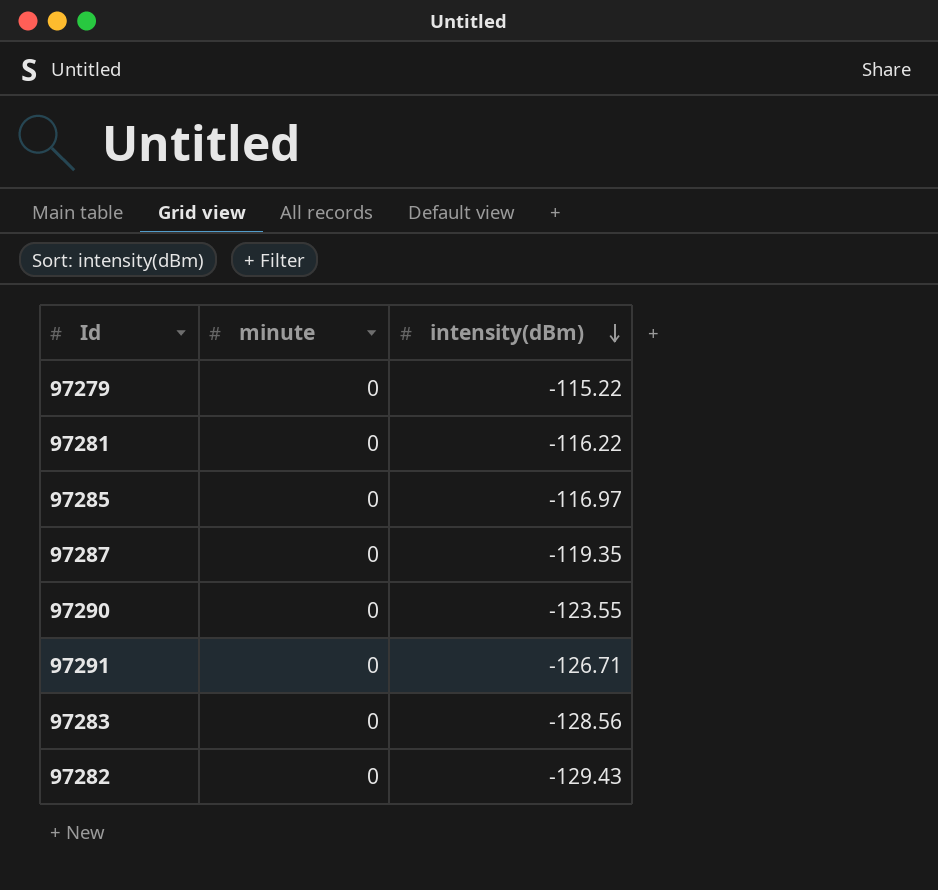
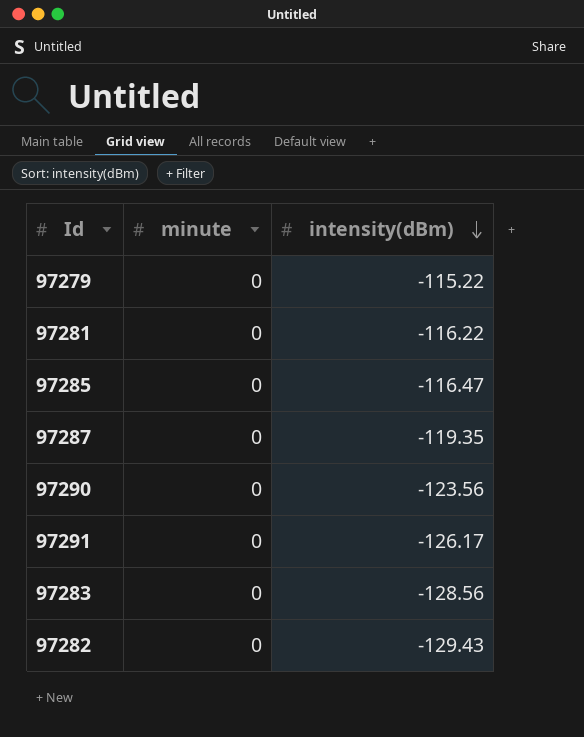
97285 | intensity(dBm): -116.97 -> -116.47
97290 | intensity(dBm): -123.55 -> -123.56
97291 | intensity(dBm): -126.71 -> -126.17

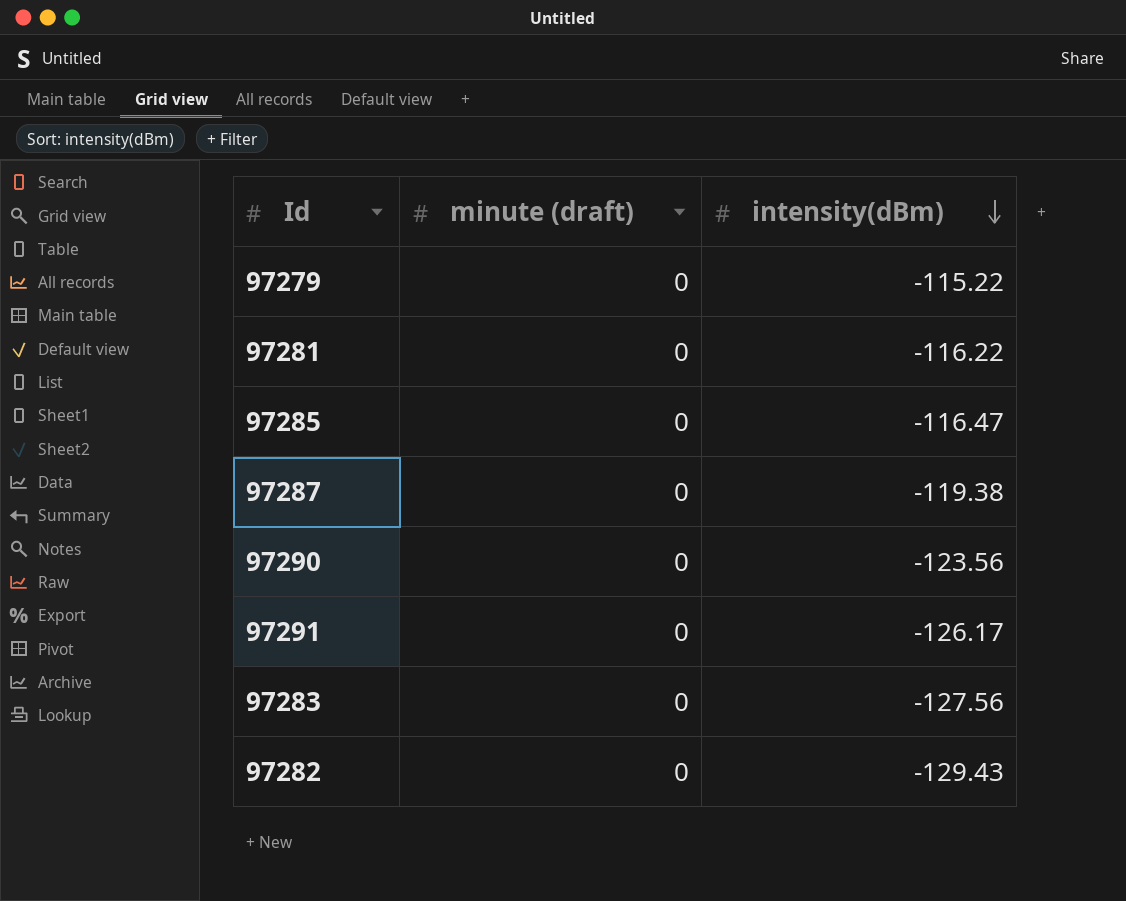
column name: minute -> minute (draft)
97287 | intensity(dBm): -119.35 -> -119.38
97283 | intensity(dBm): -128.56 -> -127.56

